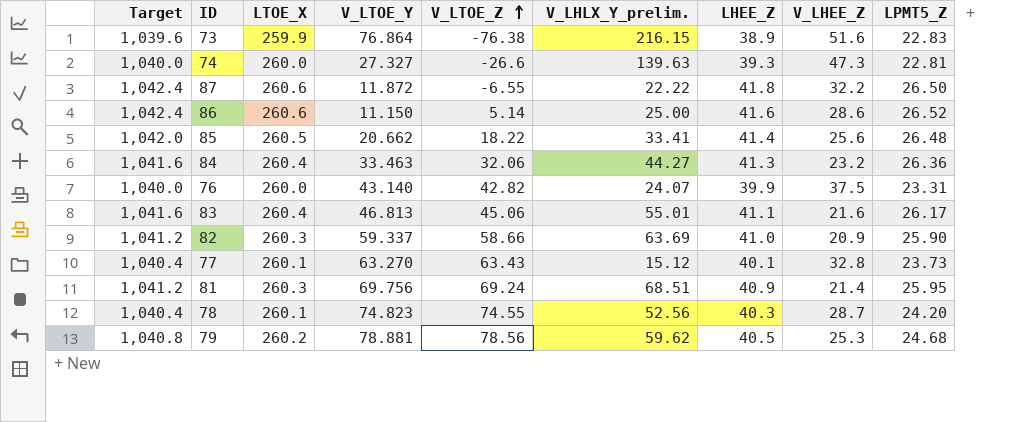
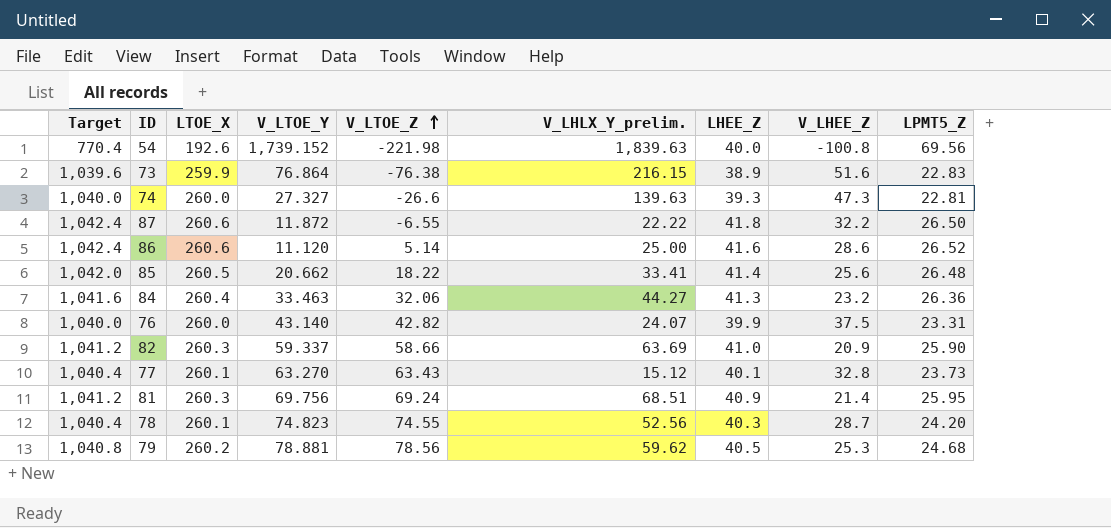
row 83: 1,041.6 | 260.4 | 46.813 | 45.06 | 55.01 | 41.1 | 21.6 | 26.17 -> none
row 54: none -> 770.4 | 192.6 | 1,739.152 | -221.98 | 1,839.63 | 40.0 | -100.8 | 69.56
86 | V_LTOE_Y: 11.150 -> 11.120

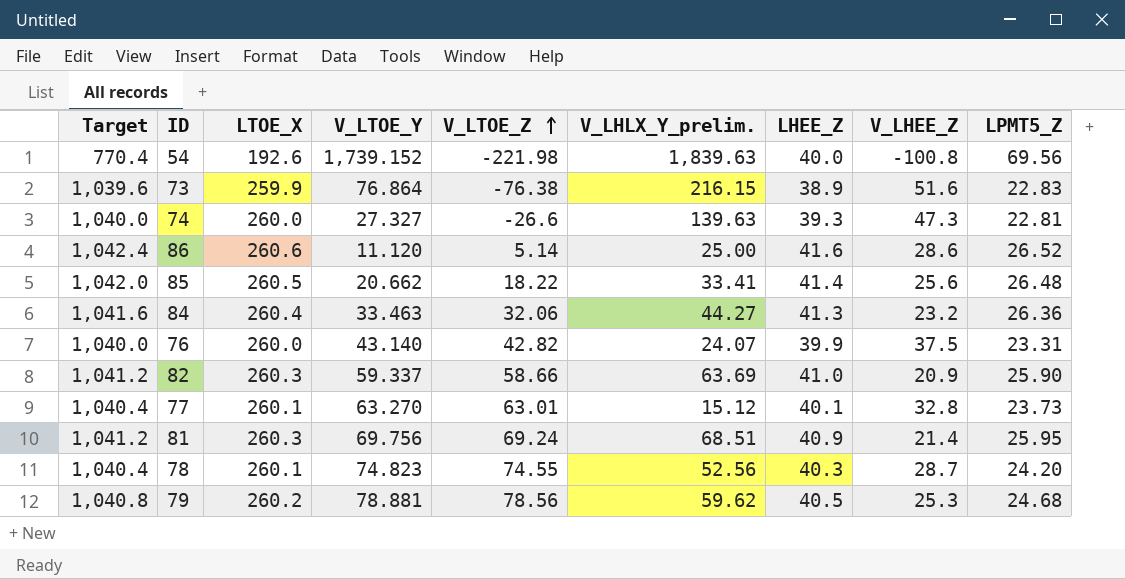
row 87: 1,042.4 | 260.6 | 11.872 | -6.55 | 22.22 | 41.8 | 32.2 | 26.50 -> none
77 | V_LTOE_Z: 63.43 -> 63.01

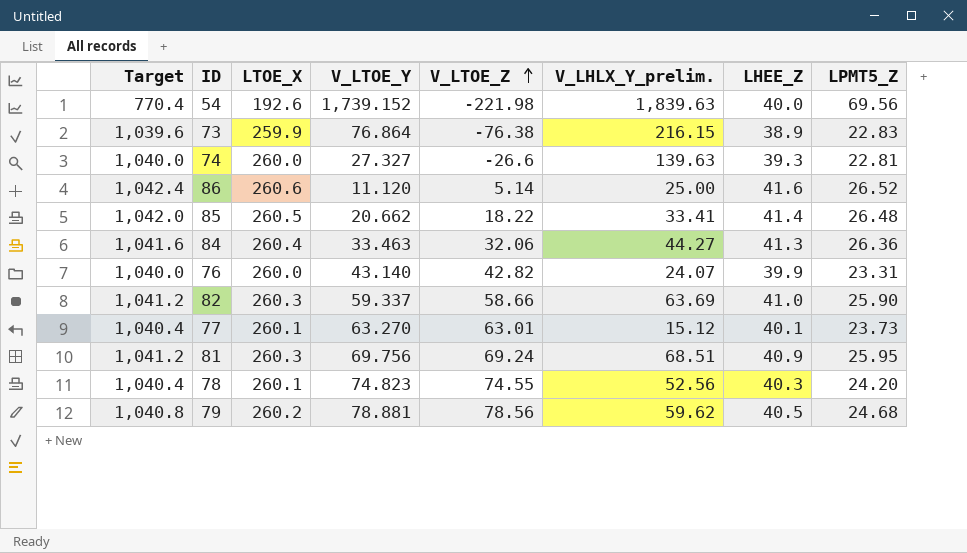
column V_LHEE_Z | position: 8 -> none

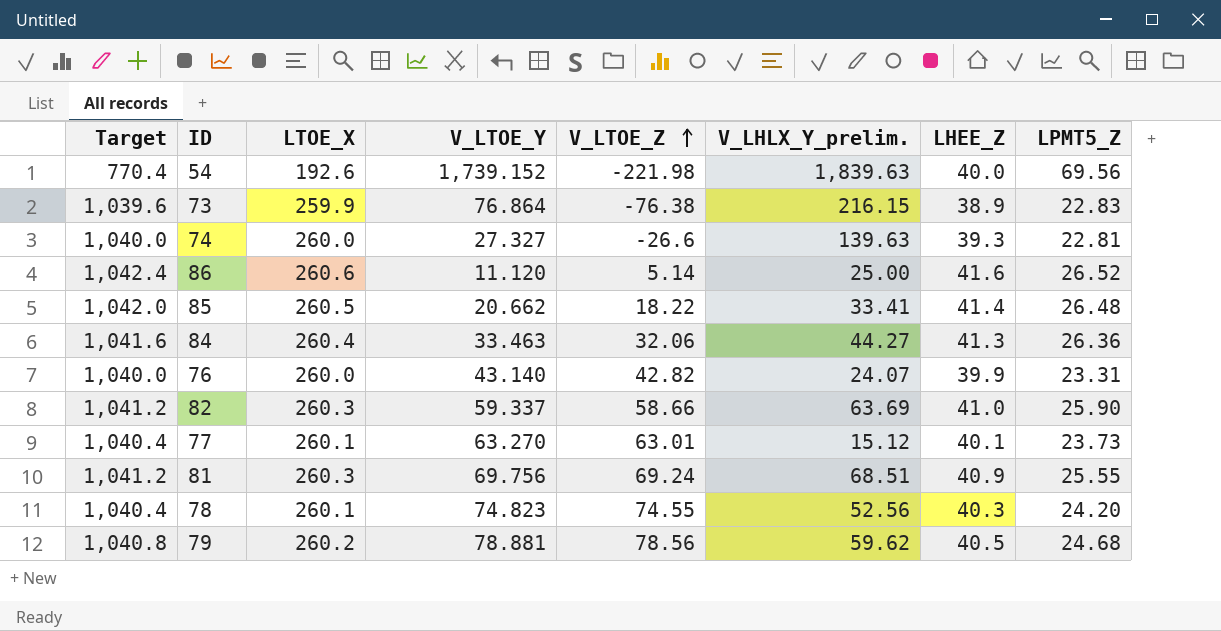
81 | LPMT5_Z: 25.95 -> 25.55

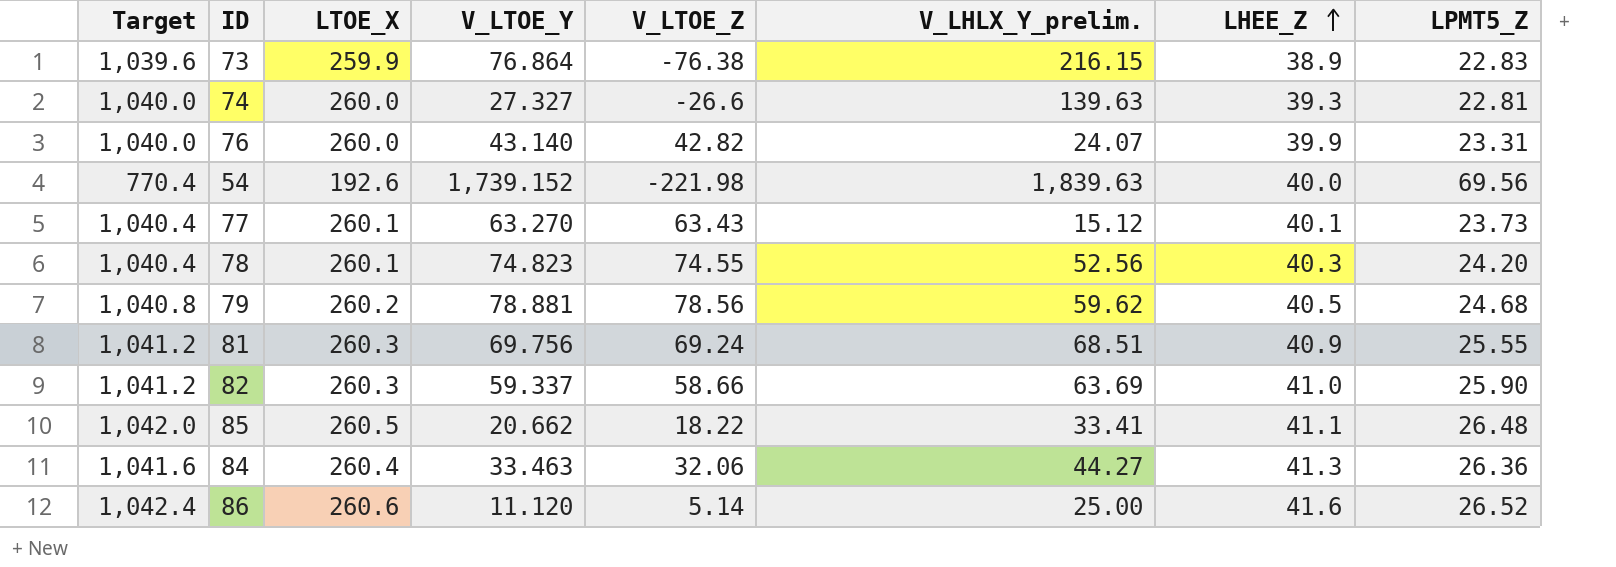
row order: V_LTOE_Z ascending -> LHEE_Z ascending
77 | V_LTOE_Z: 63.01 -> 63.43
85 | LHEE_Z: 41.4 -> 41.1

